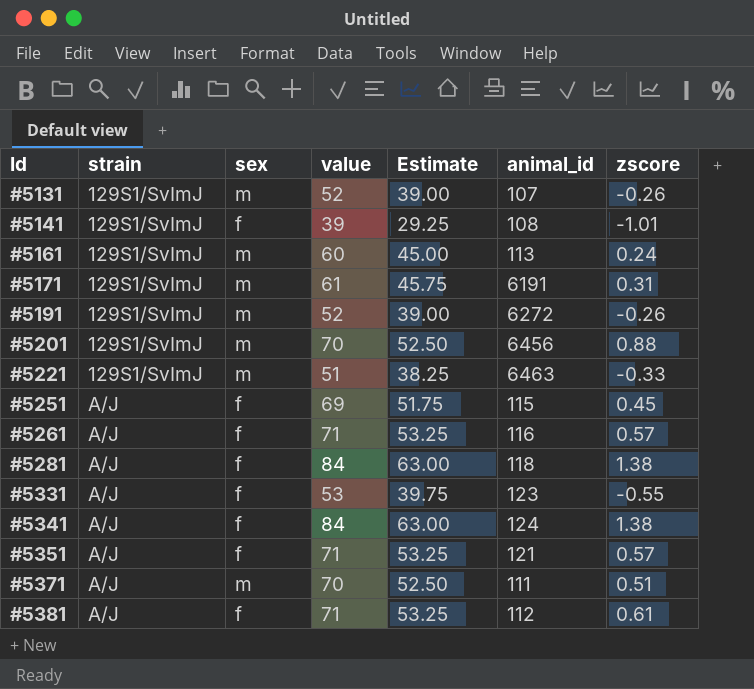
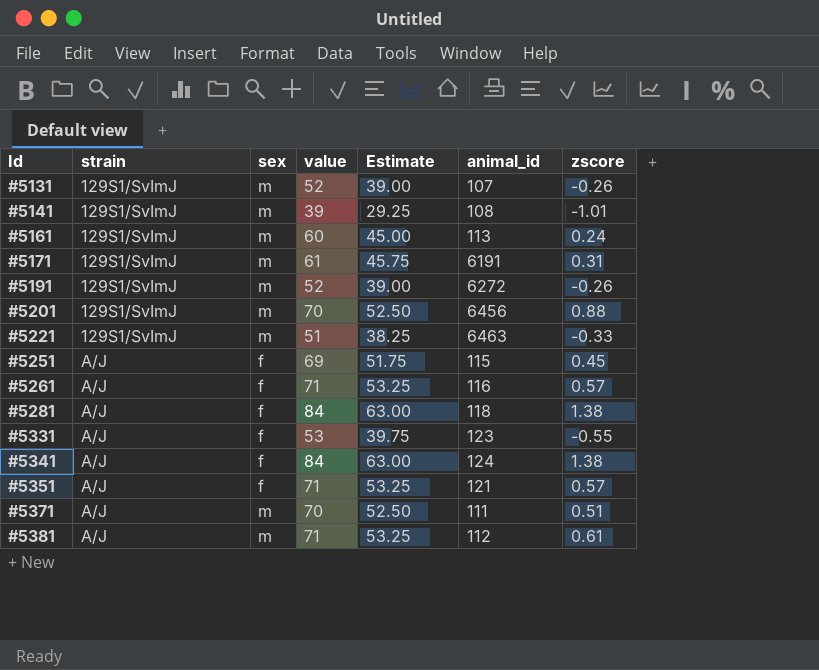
#5141 | sex: f -> m
#5381 | sex: f -> m

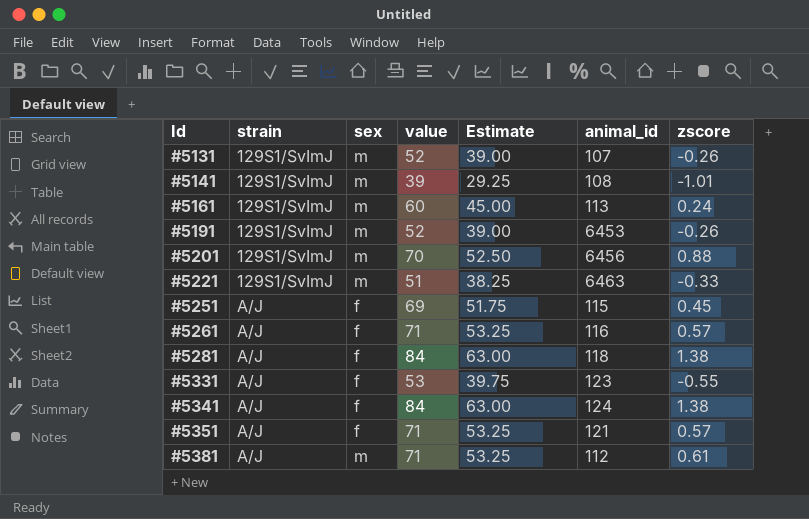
row #5171: 129S1/SvImJ | m | 61 | 45.75 | 6191 | 0.31 -> none
row #5371: A/J | m | 70 | 52.50 | 111 | 0.51 -> none
#5191 | animal_id: 6272 -> 6453

